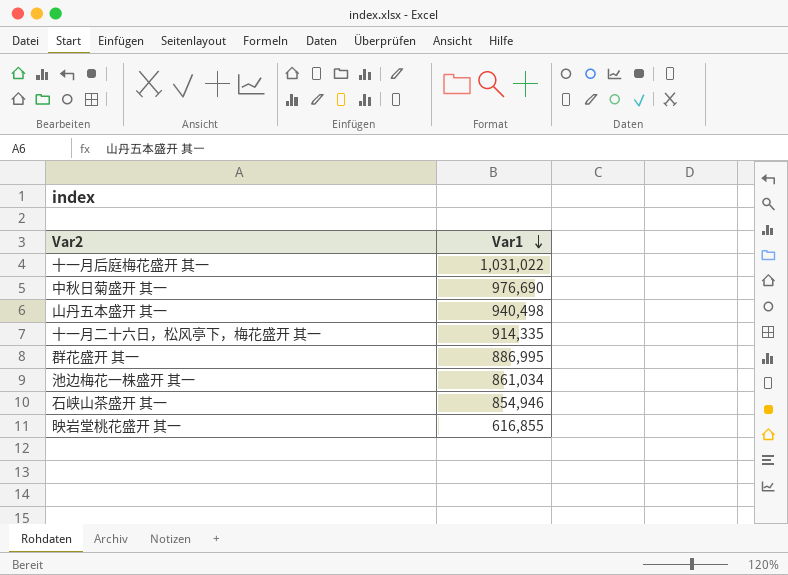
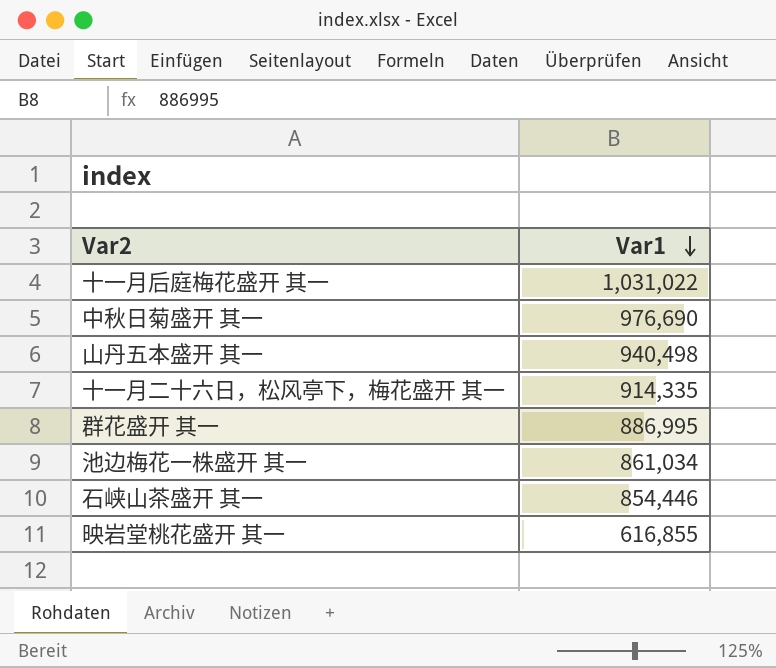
石峡山茶盛开 其一 | Var1: 854,946 -> 854,446

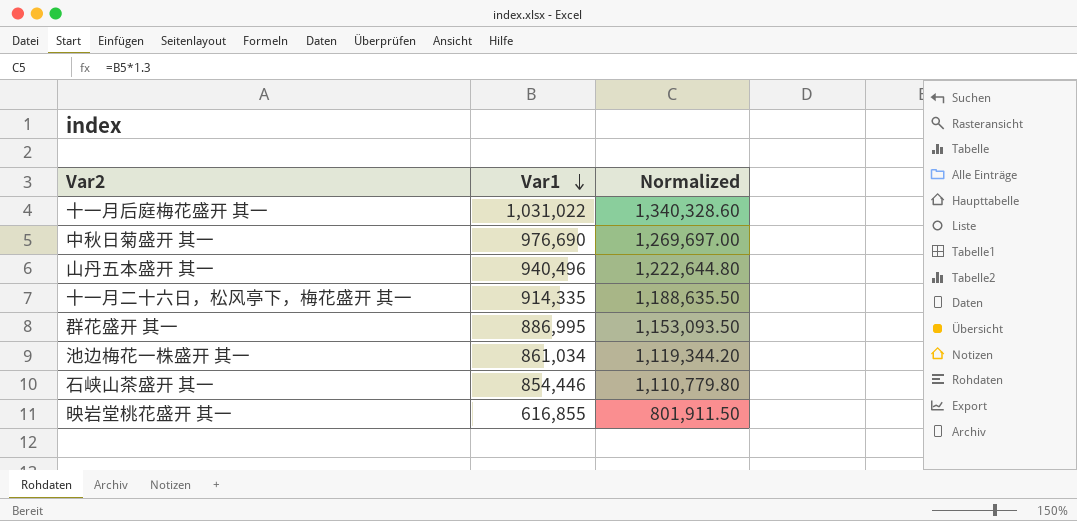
column Normalized | formula: none -> [Var1] * 1.3
山丹五本盛开 其一 | Var1: 940,498 -> 940,496

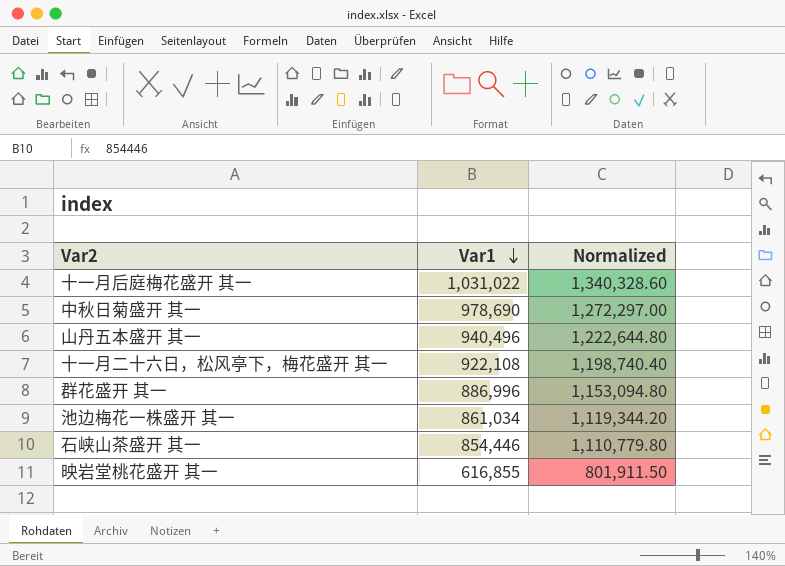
中秋日菊盛开 其一 | Var1: 976,690 -> 978,690
中秋日菊盛开 其一 | Normalized: 1,269,697.00 -> 1,272,297.00
十一月二十六日，松风亭下，梅花盛开 其一 | Var1: 914,335 -> 922,108
十一月二十六日，松风亭下，梅花盛开 其一 | Normalized: 1,188,635.50 -> 1,198,740.40
群花盛开 其一 | Var1: 886,995 -> 886,996
群花盛开 其一 | Normalized: 1,153,093.50 -> 1,153,094.80

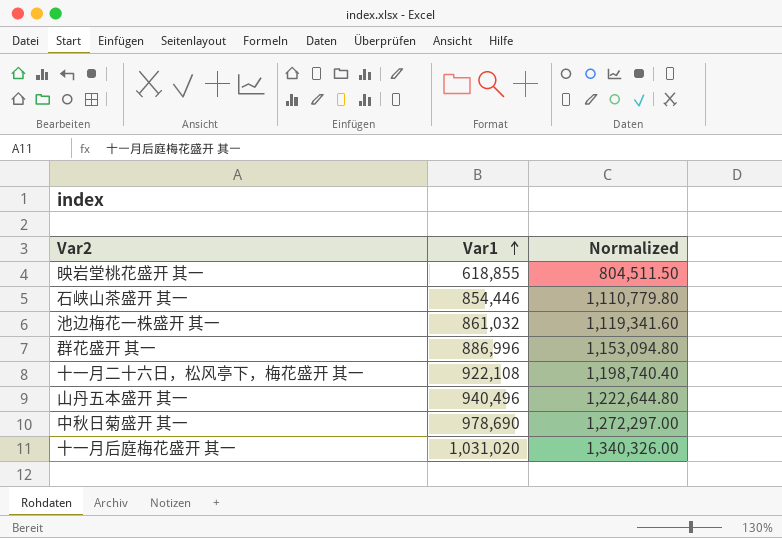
row order: Var1 descending -> Var1 ascending
映岩堂桃花盛开 其一 | Var1: 616,855 -> 618,855
映岩堂桃花盛开 其一 | Normalized: 801,911.50 -> 804,511.50
池边梅花一株盛开 其一 | Var1: 861,034 -> 861,032
池边梅花一株盛开 其一 | Normalized: 1,119,344.20 -> 1,119,341.60
十一月后庭梅花盛开 其一 | Var1: 1,031,022 -> 1,031,020
十一月后庭梅花盛开 其一 | Normalized: 1,340,328.60 -> 1,340,326.00

